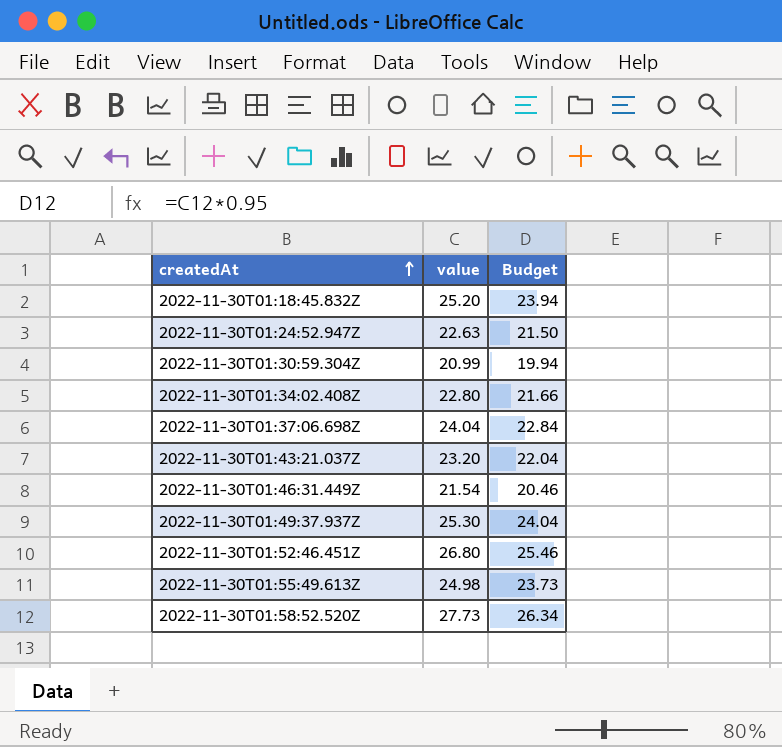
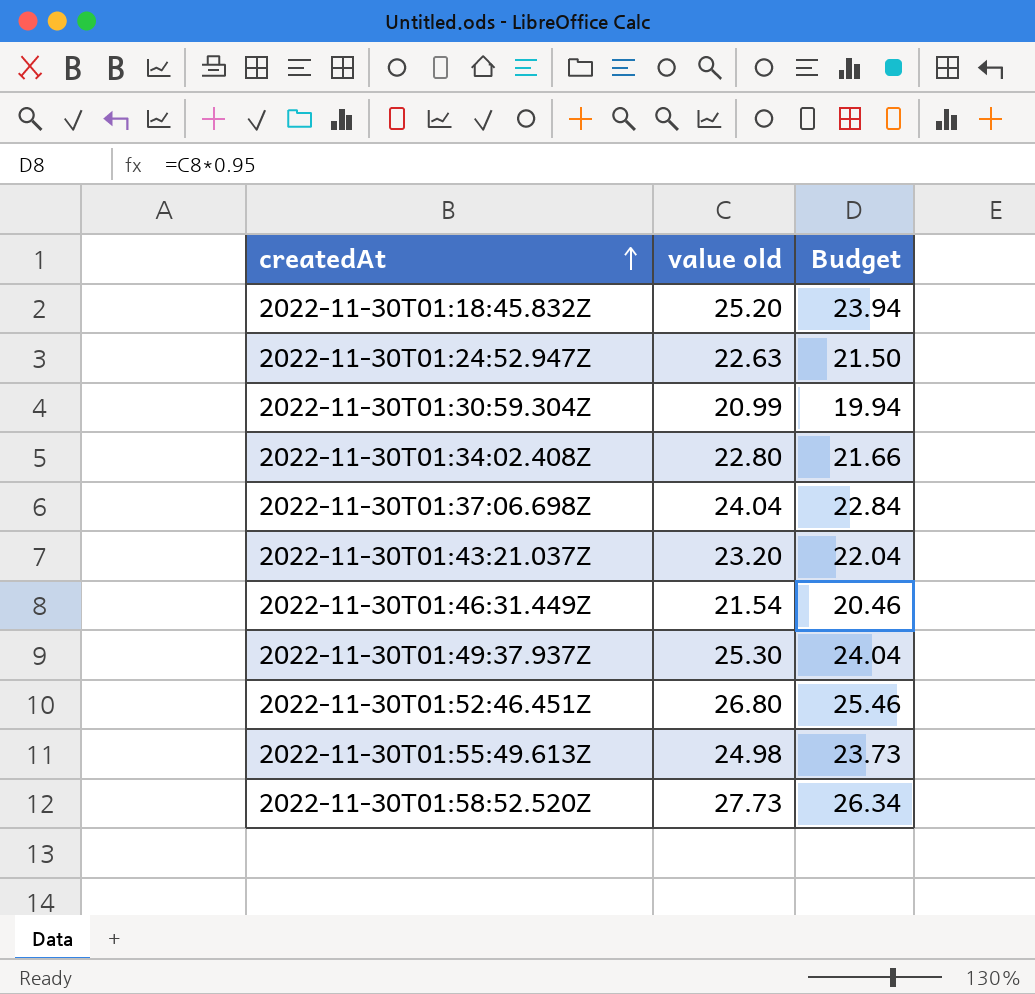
column name: value -> value old

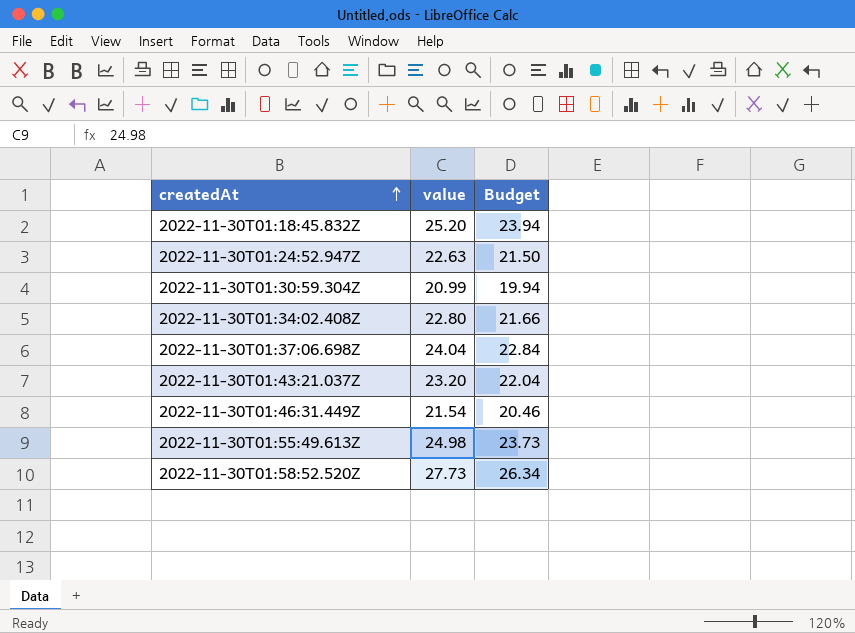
column name: value old -> value
row 2022-11-30T01:49:37.937Z: 25.30 | 24.04 -> none
row 2022-11-30T01:52:46.451Z: 26.80 | 25.46 -> none

